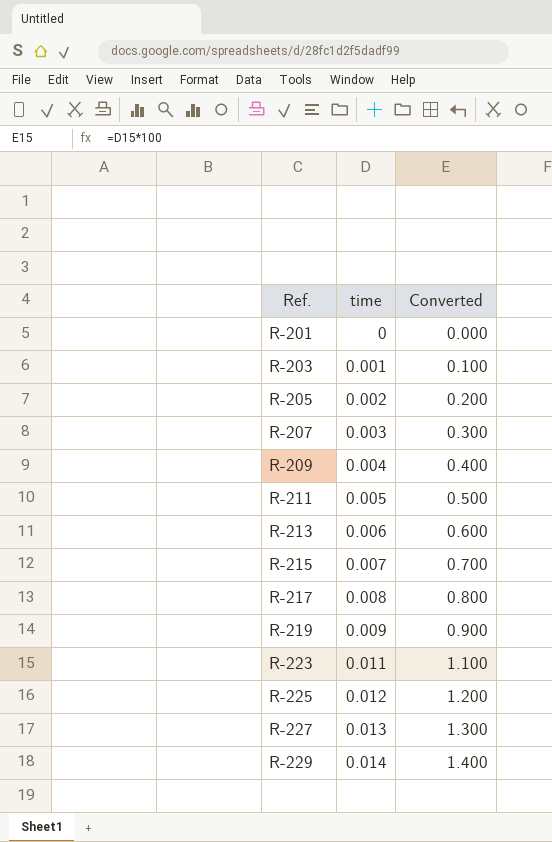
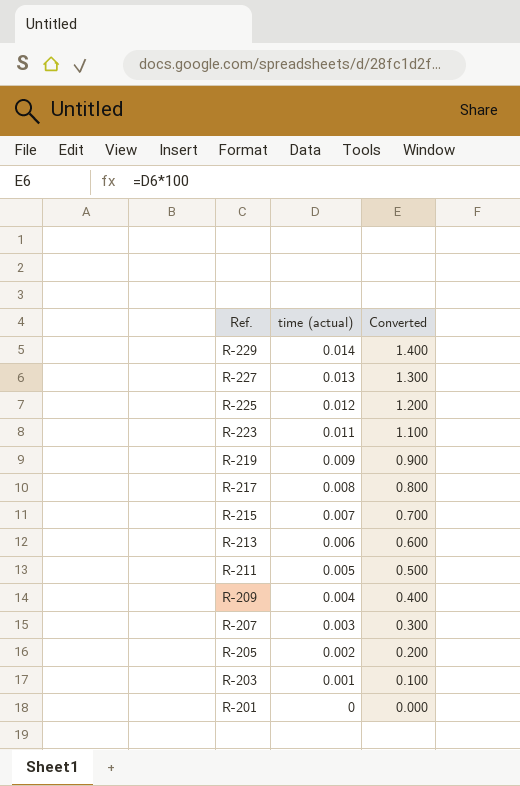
row order: Ref. ascending -> Ref. descending
column name: time -> time (actual)

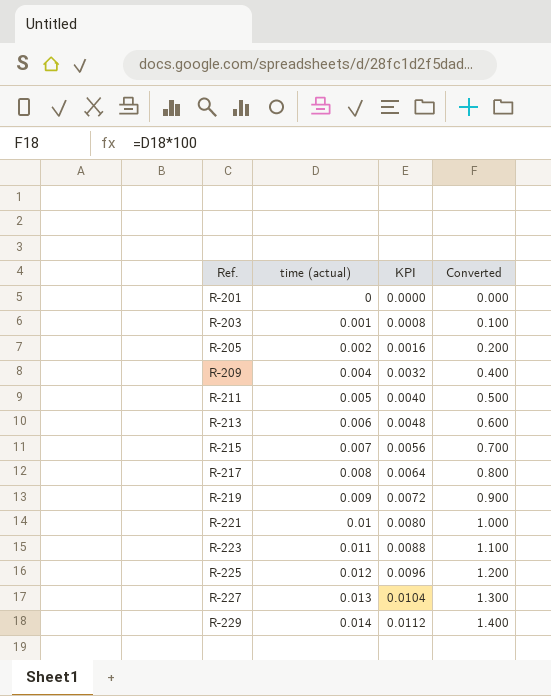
row order: Ref. descending -> Ref. ascending
column KPI | formula: none -> [time (actual)] * 0.8
row R-207: 0.003 | 0.300 -> none
row R-221: none -> 0.01 | 0.0080 | 1.000

